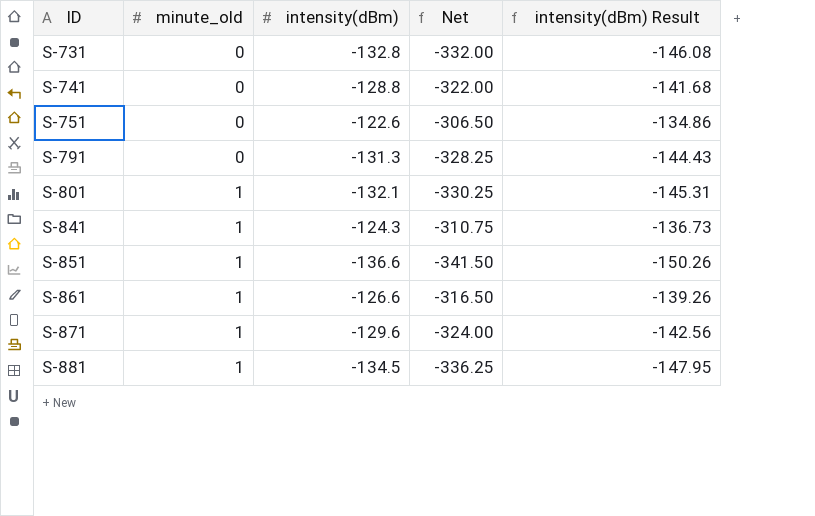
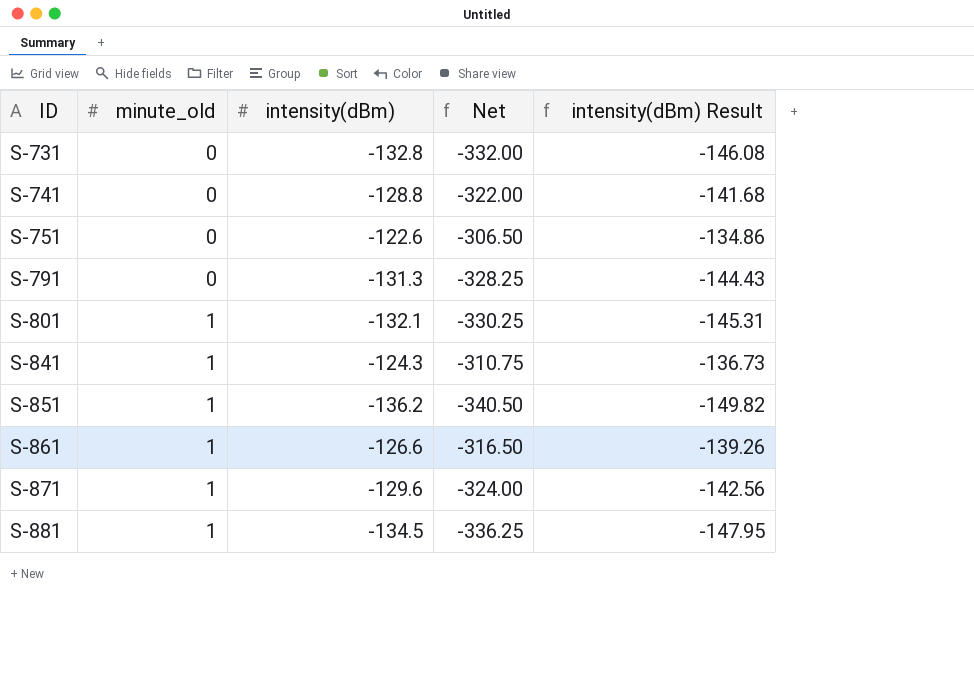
S-851 | intensity(dBm): -136.6 -> -136.2
S-851 | Net: -341.50 -> -340.50
S-851 | intensity(dBm) Result: -150.26 -> -149.82

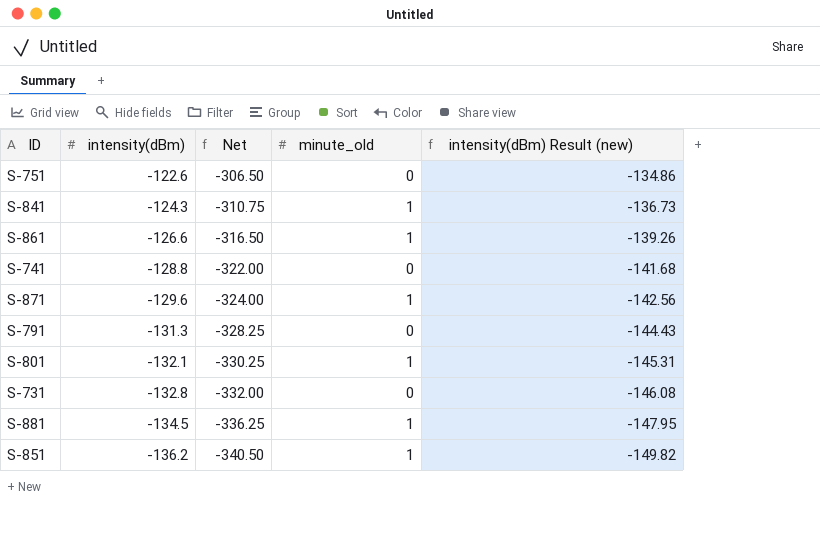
row order: ID ascending -> intensity(dBm) descending
column minute_old | position: 2 -> 4
column name: intensity(dBm) Result -> intensity(dBm) Result (new)

